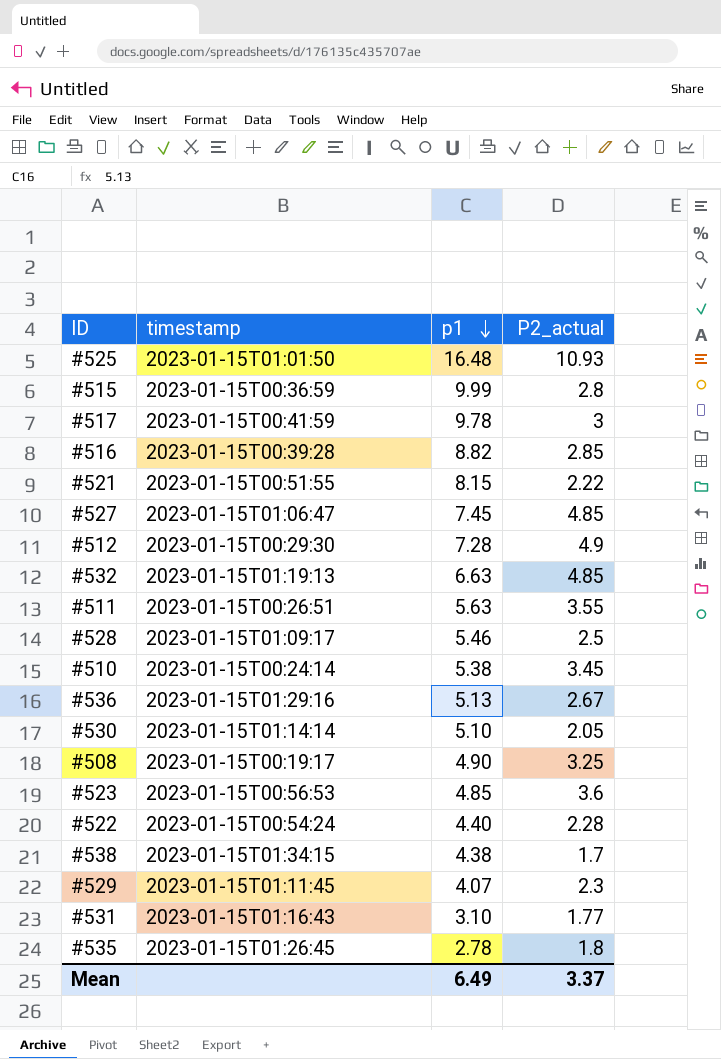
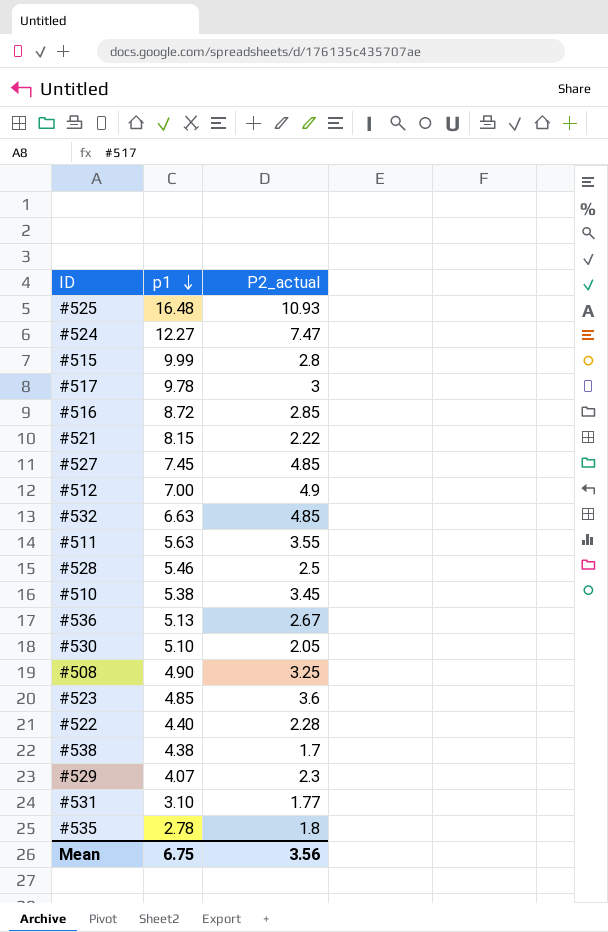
column timestamp | position: 2 -> none
row #524: none -> 12.27 | 7.47
#516 | p1: 8.82 -> 8.72
#512 | p1: 7.28 -> 7.00
Mean | p1: 6.49 -> 6.75
Mean | P2_actual: 3.37 -> 3.56

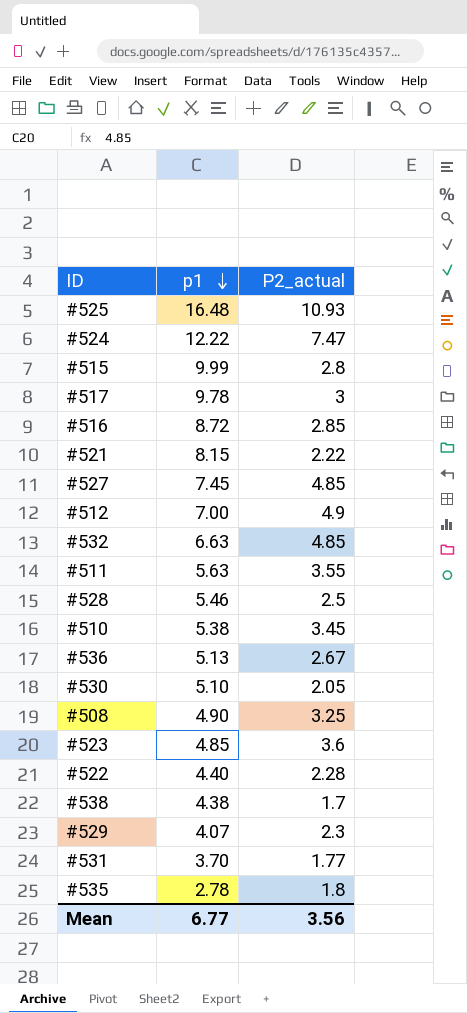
#524 | p1: 12.27 -> 12.22
#531 | p1: 3.10 -> 3.70
Mean | p1: 6.75 -> 6.77

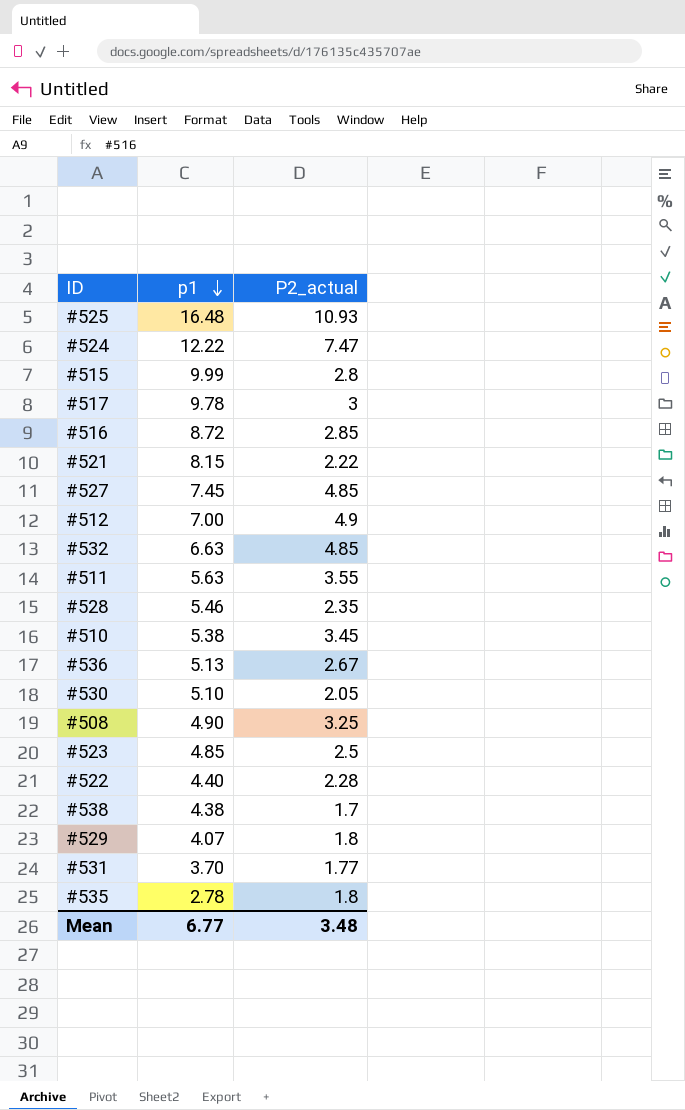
#528 | P2_actual: 2.5 -> 2.35
#523 | P2_actual: 3.6 -> 2.5
#529 | P2_actual: 2.3 -> 1.8
Mean | P2_actual: 3.56 -> 3.48

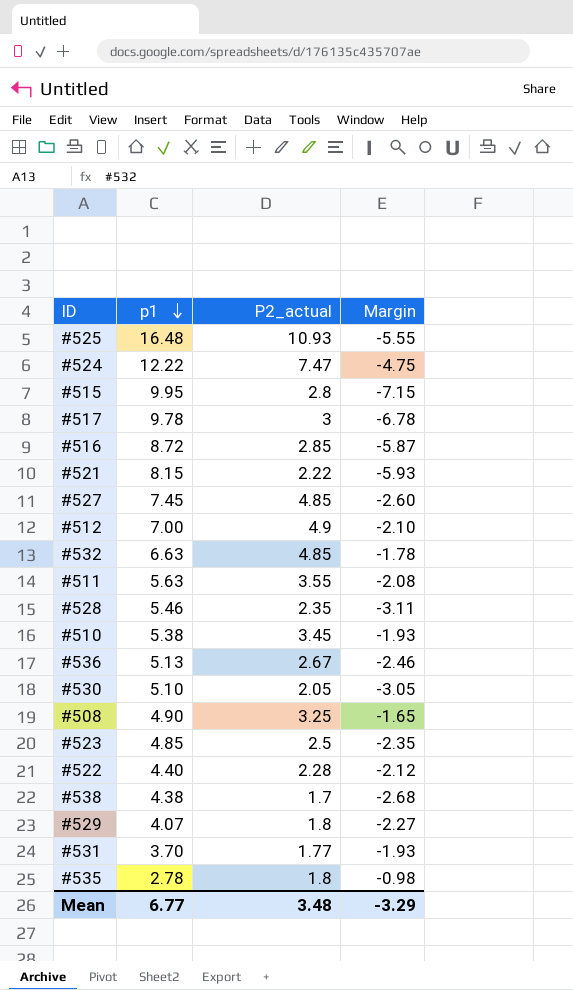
column Margin | formula: none -> [P2_actual] - [p1]
#515 | p1: 9.99 -> 9.95

